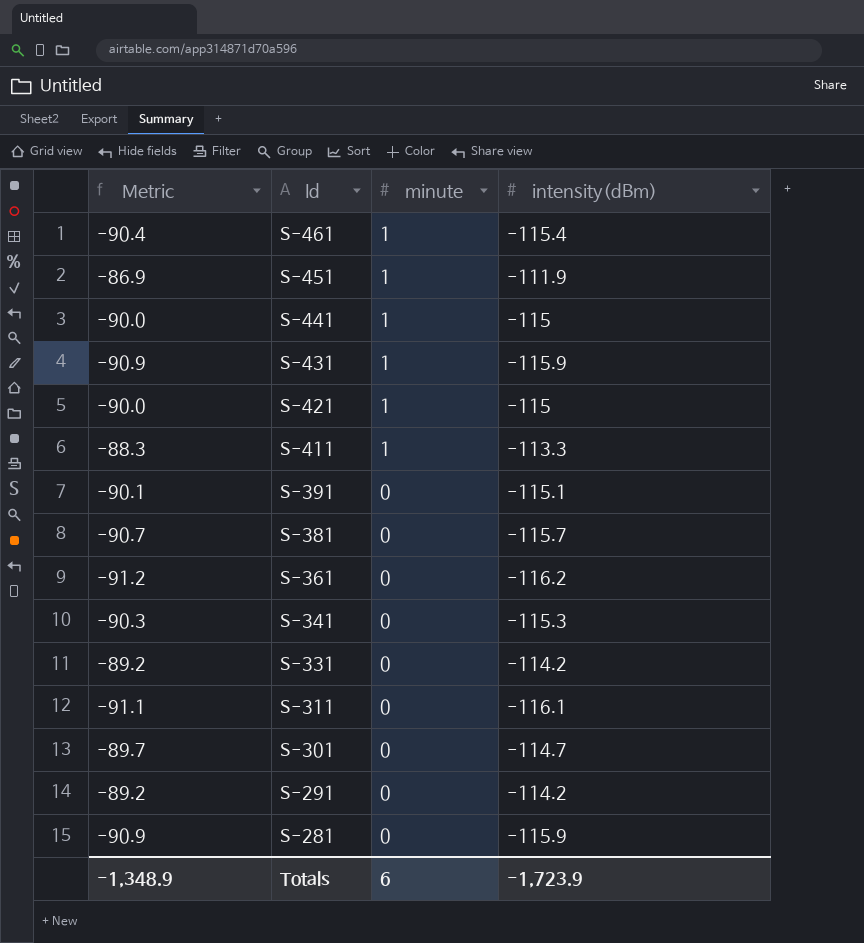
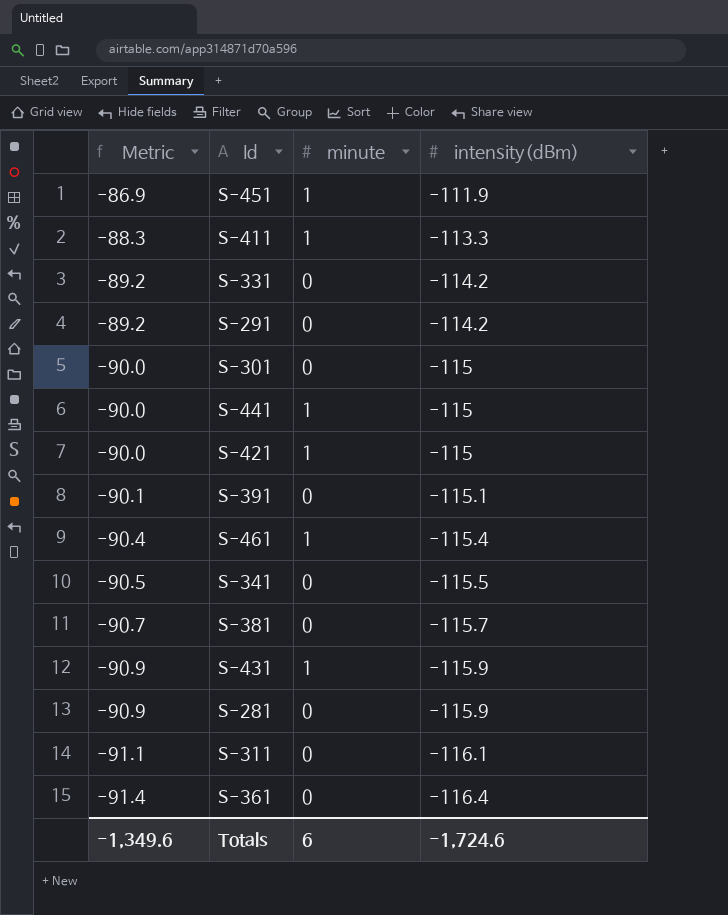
row order: Id descending -> Metric descending
S-301 | Metric: -89.7 -> -90.0
S-301 | intensity(dBm): -114.7 -> -115
S-341 | Metric: -90.3 -> -90.5
S-341 | intensity(dBm): -115.3 -> -115.5
S-361 | Metric: -91.2 -> -91.4
S-361 | intensity(dBm): -116.2 -> -116.4
Totals | Metric: -1,348.9 -> -1,349.6
Totals | intensity(dBm): -1,723.9 -> -1,724.6

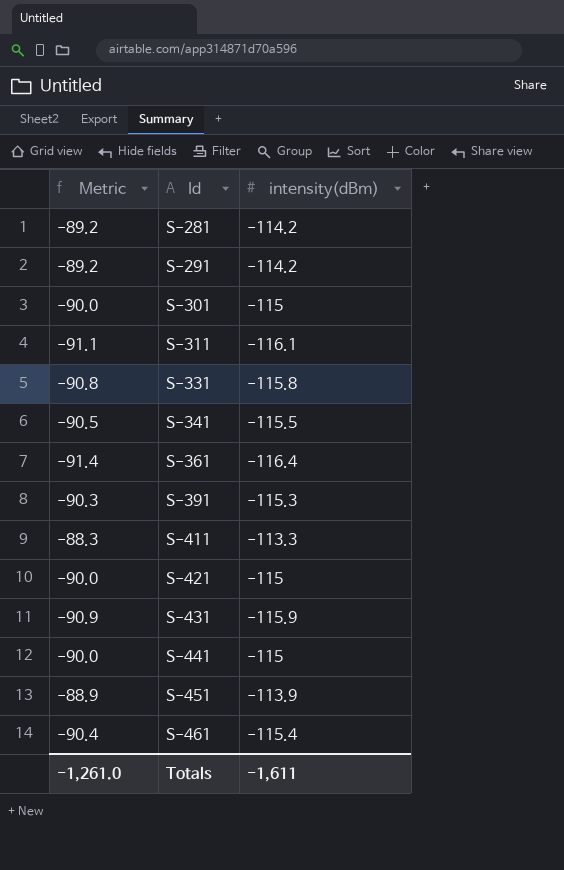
row order: Metric descending -> Id ascending
column minute | position: 3 -> none
row S-381: -90.7 | 0 | -115.7 -> none
S-281 | Metric: -90.9 -> -89.2
S-281 | intensity(dBm): -115.9 -> -114.2
S-331 | Metric: -89.2 -> -90.8
S-331 | intensity(dBm): -114.2 -> -115.8
S-391 | Metric: -90.1 -> -90.3
S-391 | intensity(dBm): -115.1 -> -115.3
S-451 | Metric: -86.9 -> -88.9
S-451 | intensity(dBm): -111.9 -> -113.9
Totals | Metric: -1,349.6 -> -1,261.0
Totals | intensity(dBm): -1,724.6 -> -1,611

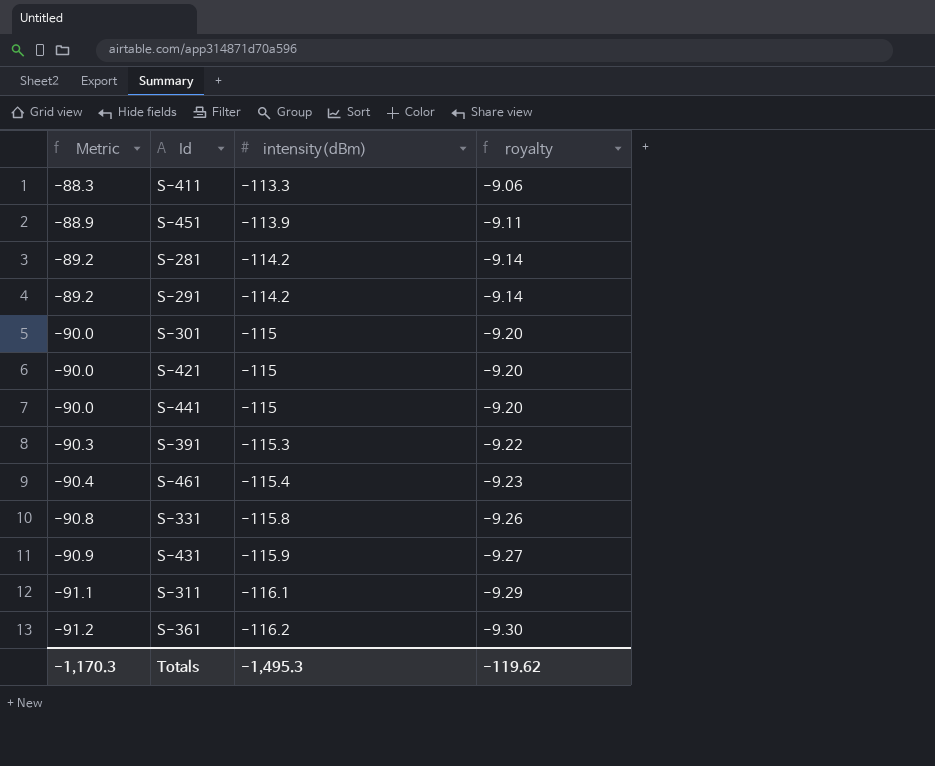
row order: Id ascending -> Metric descending
column royalty | formula: none -> [intensity(dBm)] * 0.08
row S-341: -90.5 | -115.5 -> none
S-361 | Metric: -91.4 -> -91.2
S-361 | intensity(dBm): -116.4 -> -116.2
Totals | Metric: -1,261.0 -> -1,170.3
Totals | intensity(dBm): -1,611 -> -1,495.3

